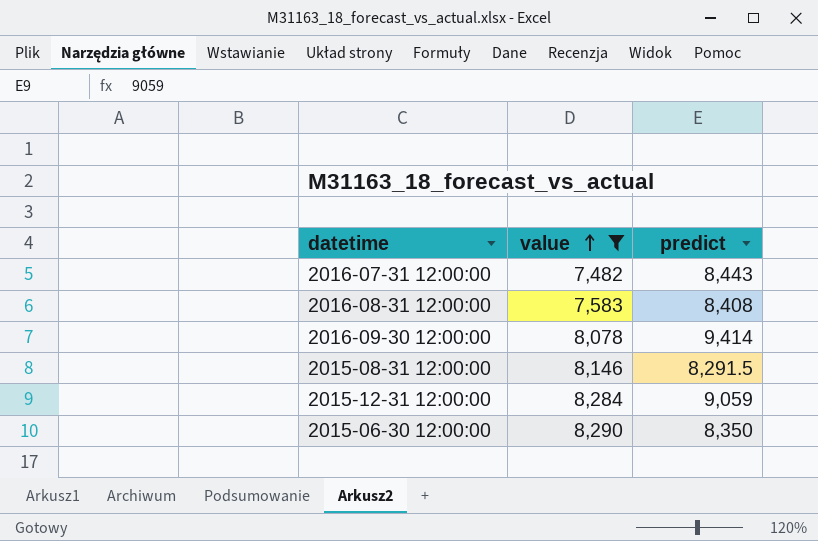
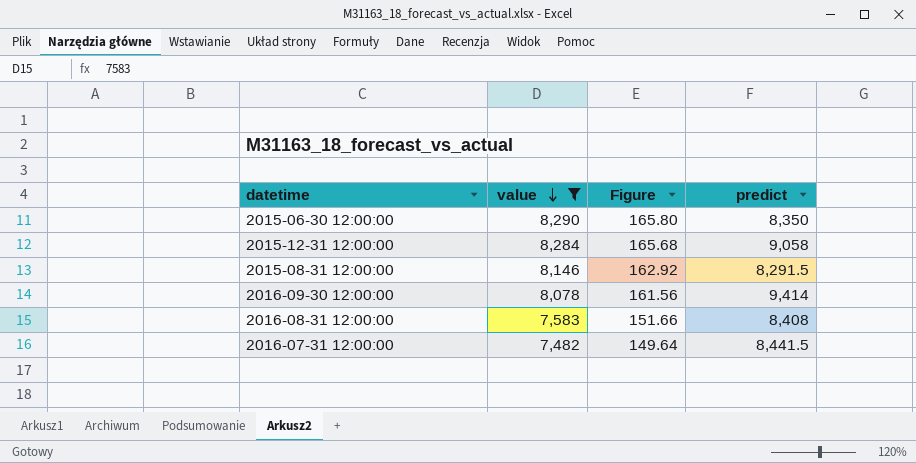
row order: value ascending -> value descending
column Figure | formula: none -> [value] * 0.02
2015-12-31 12:00:00 | predict: 9,059 -> 9,058
2016-07-31 12:00:00 | predict: 8,443 -> 8,441.5

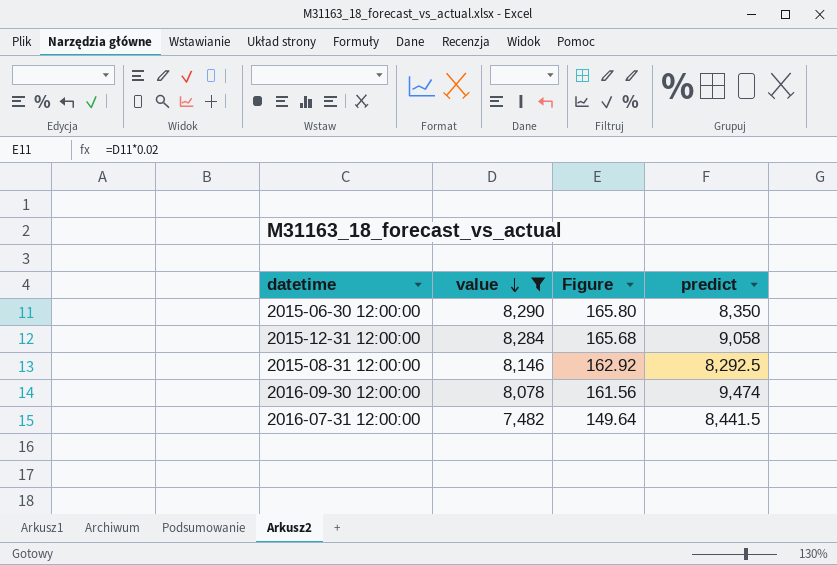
row 2016-08-31 12:00:00: 7,583 | 151.66 | 8,408 -> none
2015-08-31 12:00:00 | predict: 8,291.5 -> 8,292.5
2016-09-30 12:00:00 | predict: 9,414 -> 9,474

